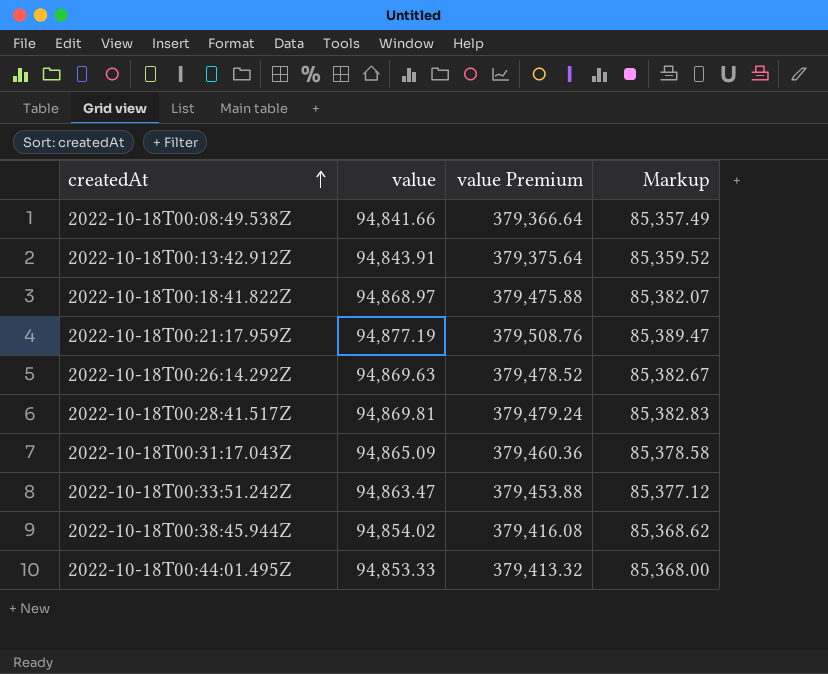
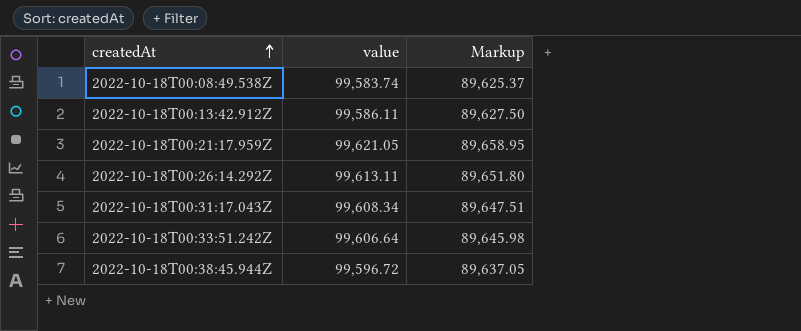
column value Premium | formula: [value] * 4 -> none
row 2022-10-18T00:18:41.822Z: 94,868.97 | 379,475.88 | 85,382.07 -> none
row 2022-10-18T00:28:41.517Z: 94,869.81 | 379,479.24 | 85,382.83 -> none
row 2022-10-18T00:44:01.495Z: 94,853.33 | 379,413.32 | 85,368.00 -> none
2022-10-18T00:08:49.538Z | value: 94,841.66 -> 99,583.74
2022-10-18T00:08:49.538Z | Markup: 85,357.49 -> 89,625.37
2022-10-18T00:13:42.912Z | value: 94,843.91 -> 99,586.11
2022-10-18T00:13:42.912Z | Markup: 85,359.52 -> 89,627.50
2022-10-18T00:21:17.959Z | value: 94,877.19 -> 99,621.05
2022-10-18T00:21:17.959Z | Markup: 85,389.47 -> 89,658.95
2022-10-18T00:26:14.292Z | value: 94,869.63 -> 99,613.11
2022-10-18T00:26:14.292Z | Markup: 85,382.67 -> 89,651.80
2022-10-18T00:31:17.043Z | value: 94,865.09 -> 99,608.34
2022-10-18T00:31:17.043Z | Markup: 85,378.58 -> 89,647.51
2022-10-18T00:33:51.242Z | value: 94,863.47 -> 99,606.64
2022-10-18T00:33:51.242Z | Markup: 85,377.12 -> 89,645.98
2022-10-18T00:38:45.944Z | value: 94,854.02 -> 99,596.72
2022-10-18T00:38:45.944Z | Markup: 85,368.62 -> 89,637.05

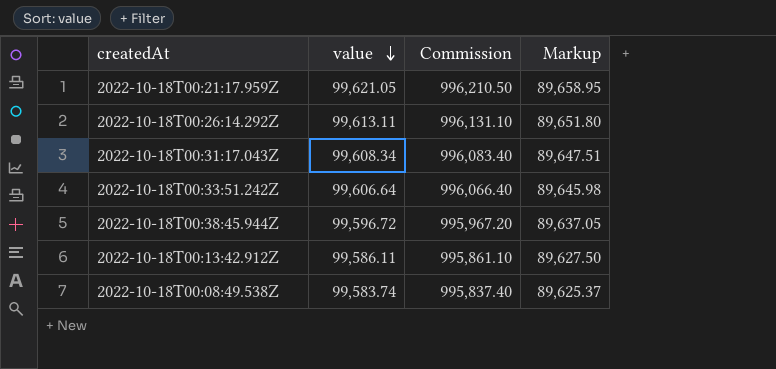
row order: createdAt ascending -> value descending
column Commission | formula: none -> [value] * 10

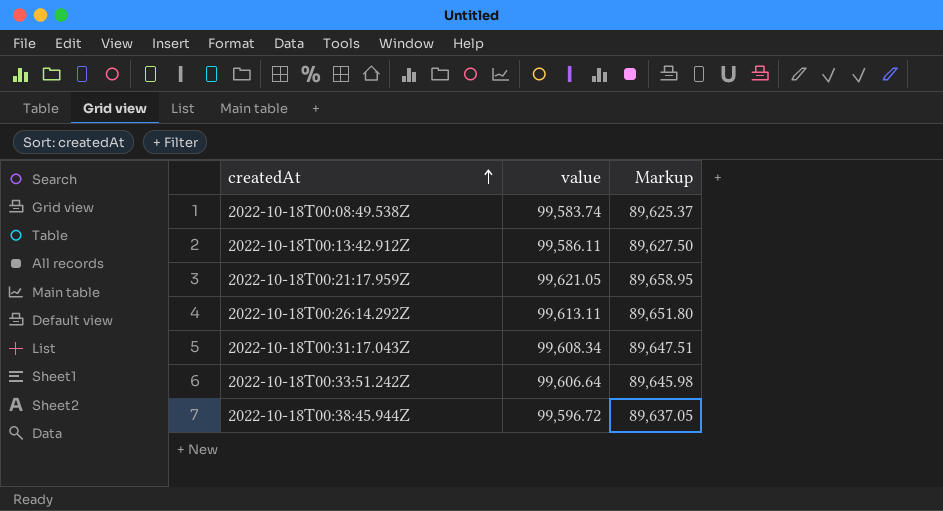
row order: value descending -> createdAt ascending
column Commission | formula: [value] * 10 -> none

